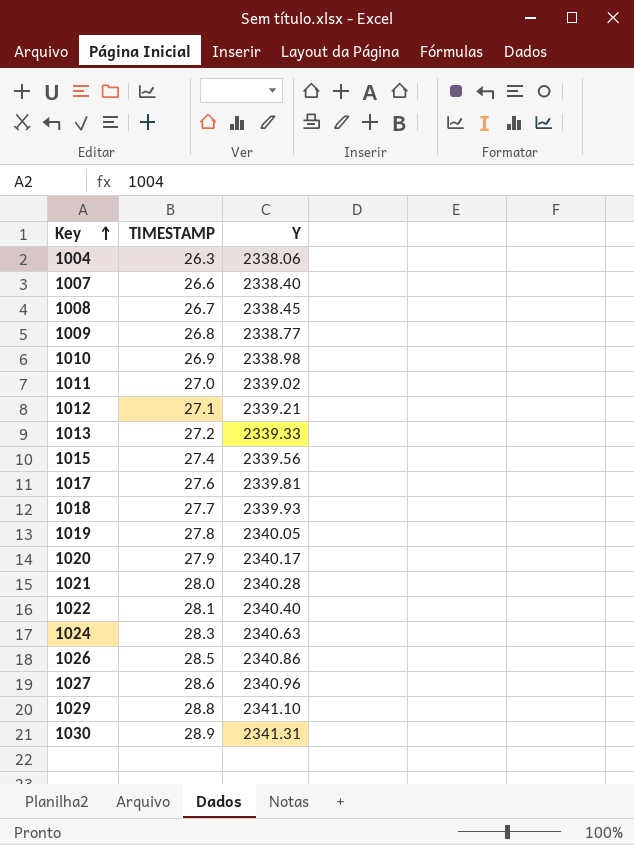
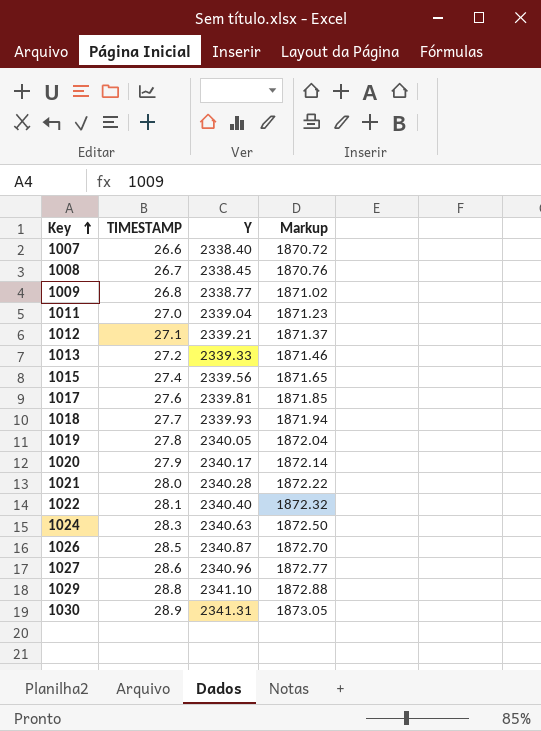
column Markup | formula: none -> [Y] * 0.8
row 1004: 26.3 | 2338.06 -> none
row 1010: 26.9 | 2338.98 -> none
1011 | Y: 2339.02 -> 2339.04
1026 | Y: 2340.86 -> 2340.87

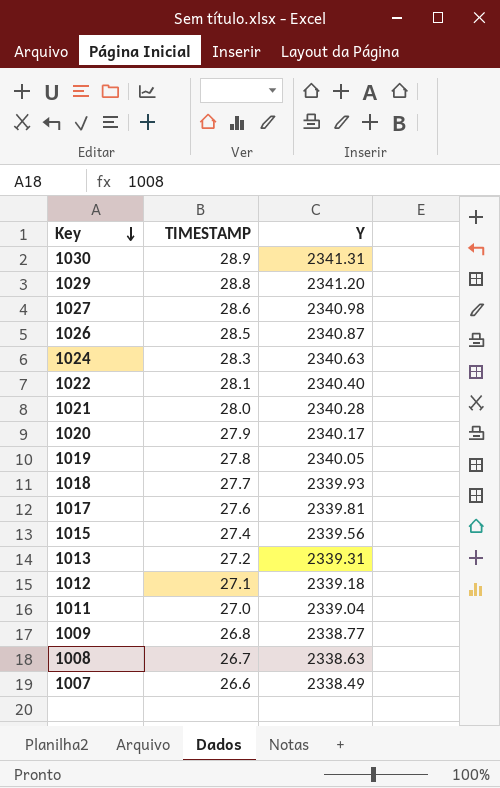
row order: Key ascending -> Key descending
column Markup | formula: [Y] * 0.8 -> none
1029 | Y: 2341.10 -> 2341.20
1027 | Y: 2340.96 -> 2340.98
1013 | Y: 2339.33 -> 2339.31
1012 | Y: 2339.21 -> 2339.18
1008 | Y: 2338.45 -> 2338.63
1007 | Y: 2338.40 -> 2338.49

